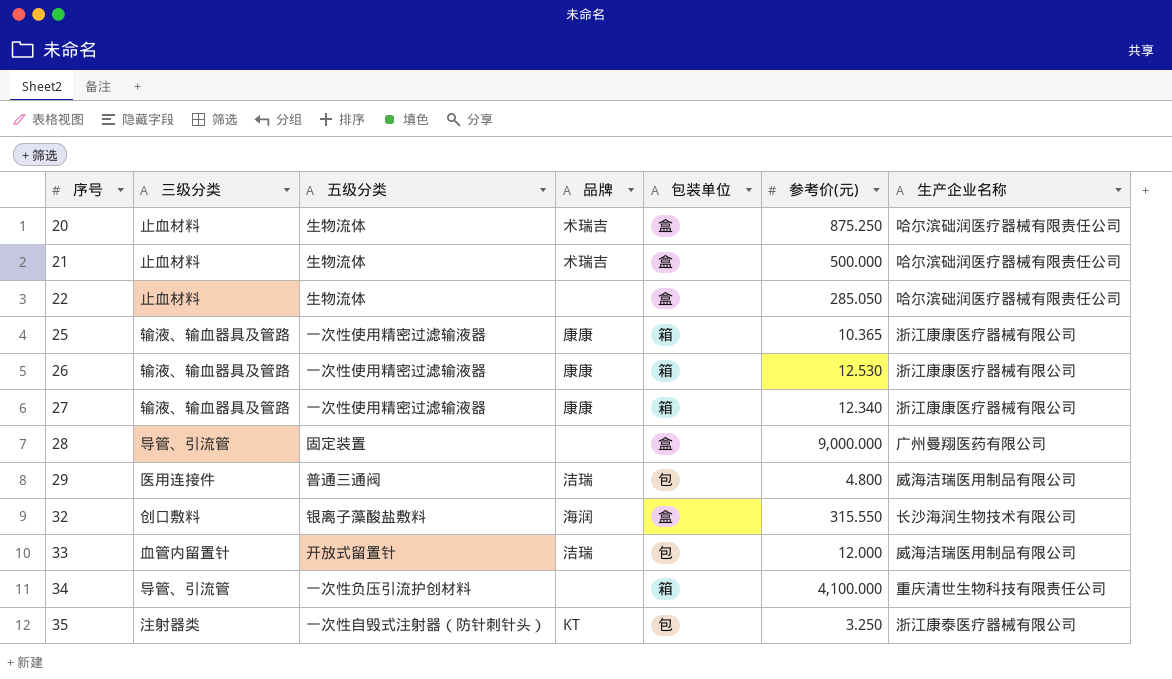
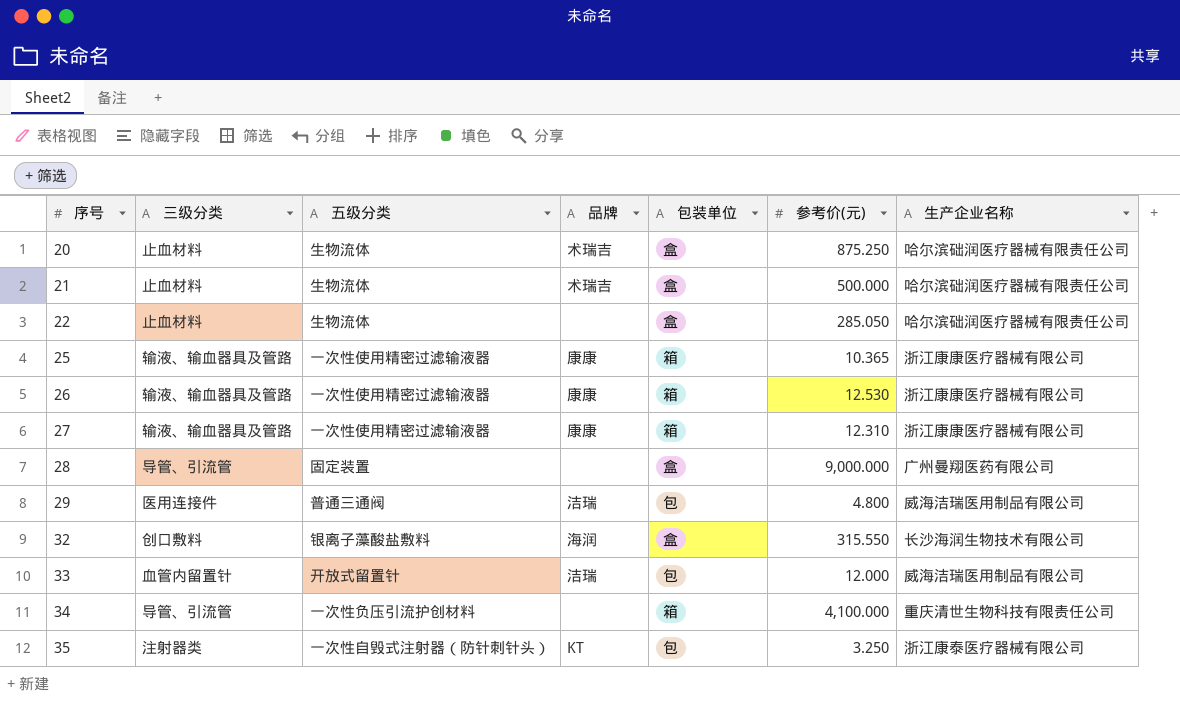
27 | 参考价(元): 12.340 -> 12.310

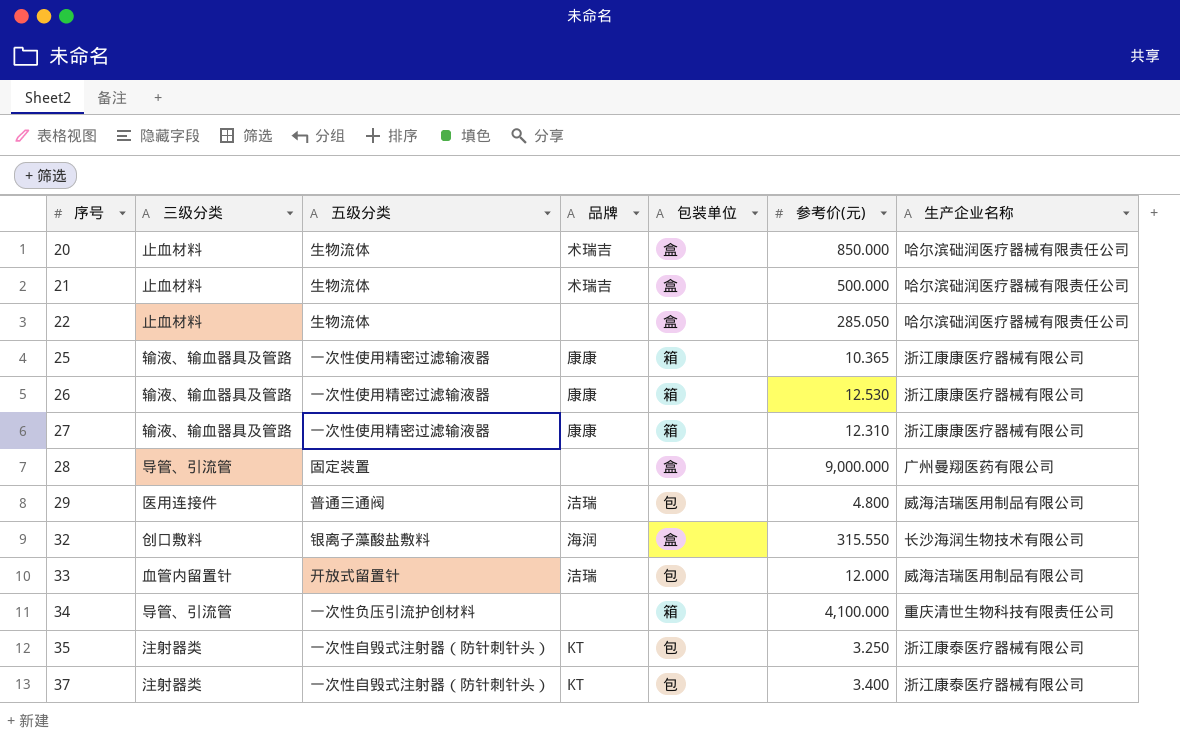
20 | 参考价(元): 875.250 -> 850.000
row 37: none -> 注射器类 | 一次性自毁式注射器（防针刺针头） | KT | 包 | 3.400 | 浙江康泰医疗器械有限公司

